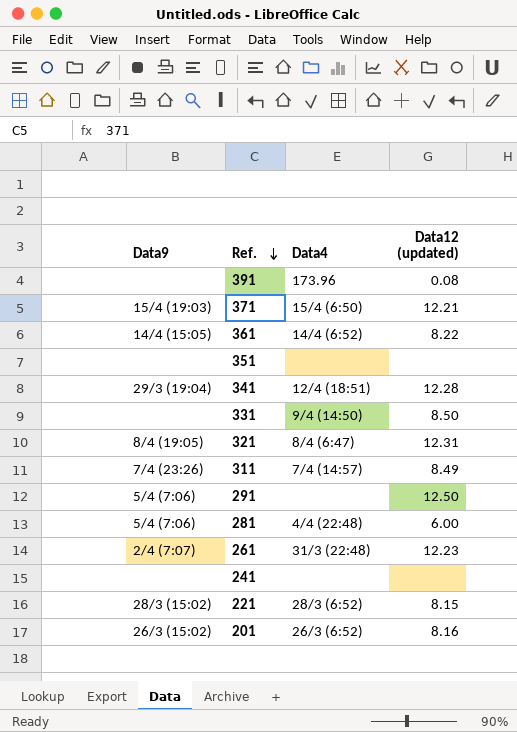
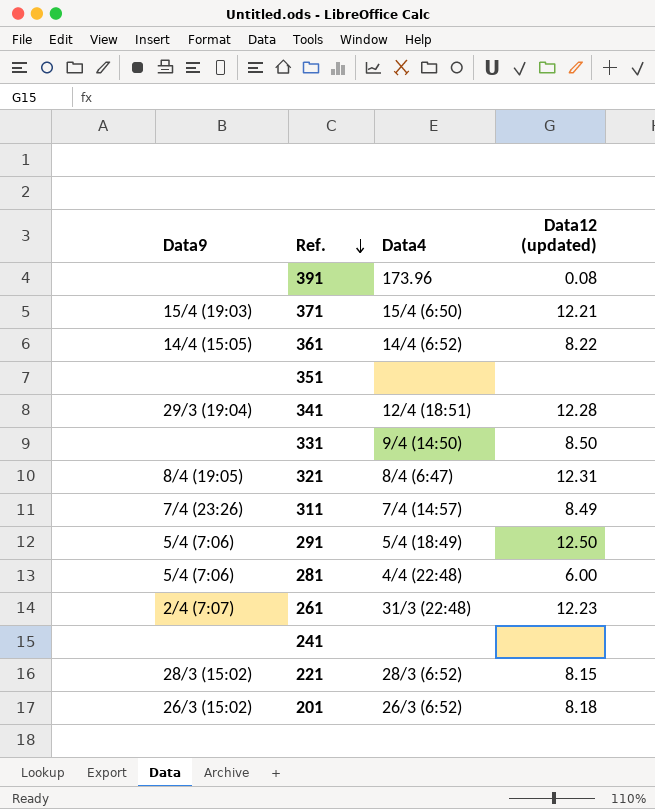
291 | Data4: none -> 5/4 (18:49)
201 | Data12 (updated): 8.16 -> 8.18

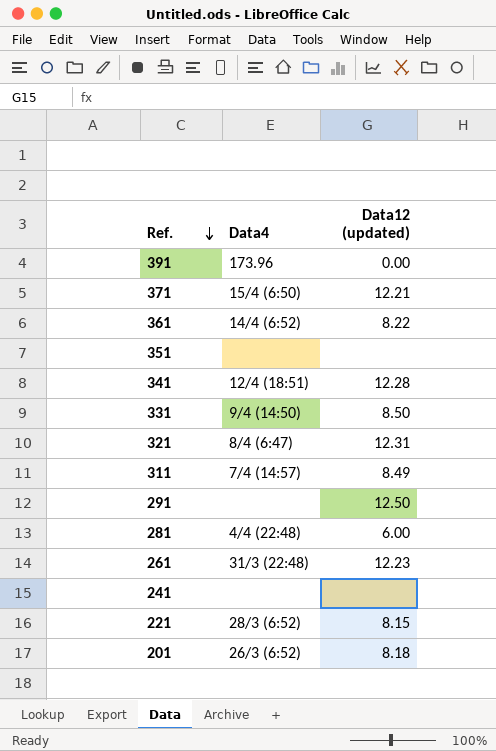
column Data9 | position: 1 -> none
391 | Data12 (updated): 0.08 -> 0.00
291 | Data4: 5/4 (18:49) -> none

